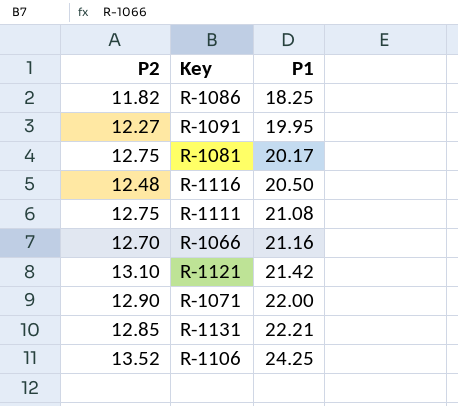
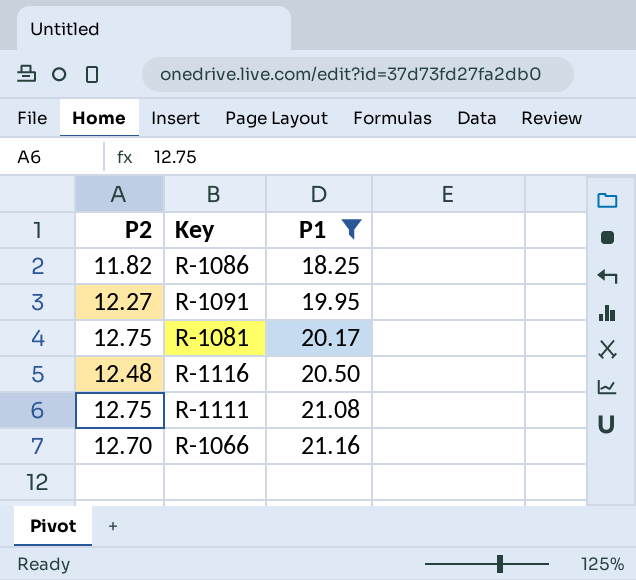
filter: none -> P1 <= 21.16

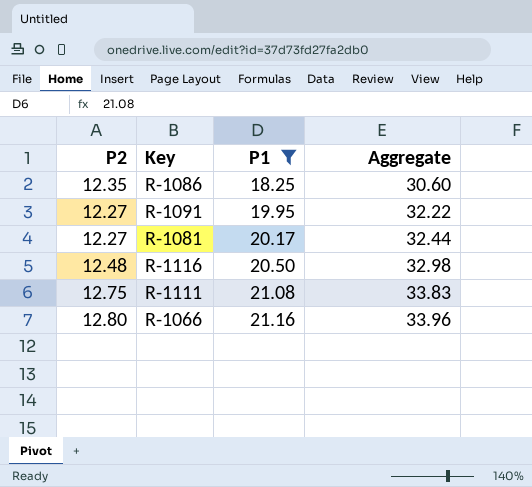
column Aggregate | formula: none -> [P2] + [P1]
R-1086 | P2: 11.82 -> 12.35
R-1081 | P2: 12.75 -> 12.27
R-1066 | P2: 12.70 -> 12.80

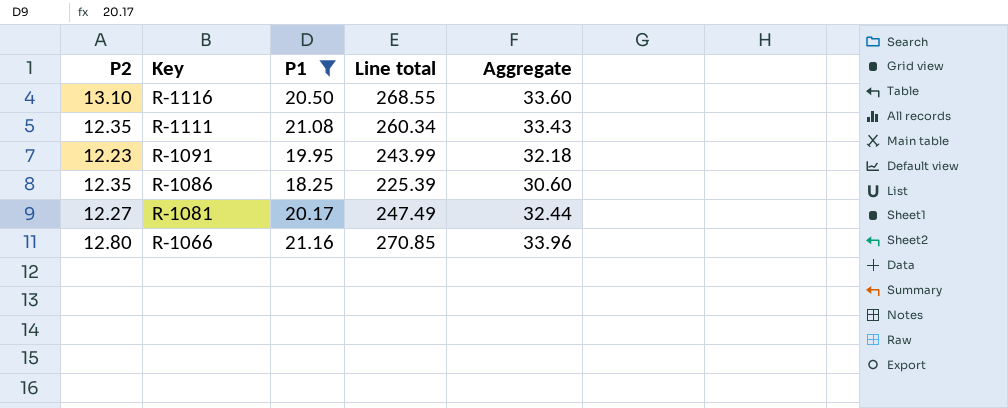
row order: P1 ascending -> Key descending
column Line total | formula: none -> [P2] * [P1]
R-1116 | P2: 12.48 -> 13.10
R-1116 | Aggregate: 32.98 -> 33.60
R-1111 | P2: 12.75 -> 12.35
R-1111 | Aggregate: 33.83 -> 33.43
R-1091 | P2: 12.27 -> 12.23
R-1091 | Aggregate: 32.22 -> 32.18

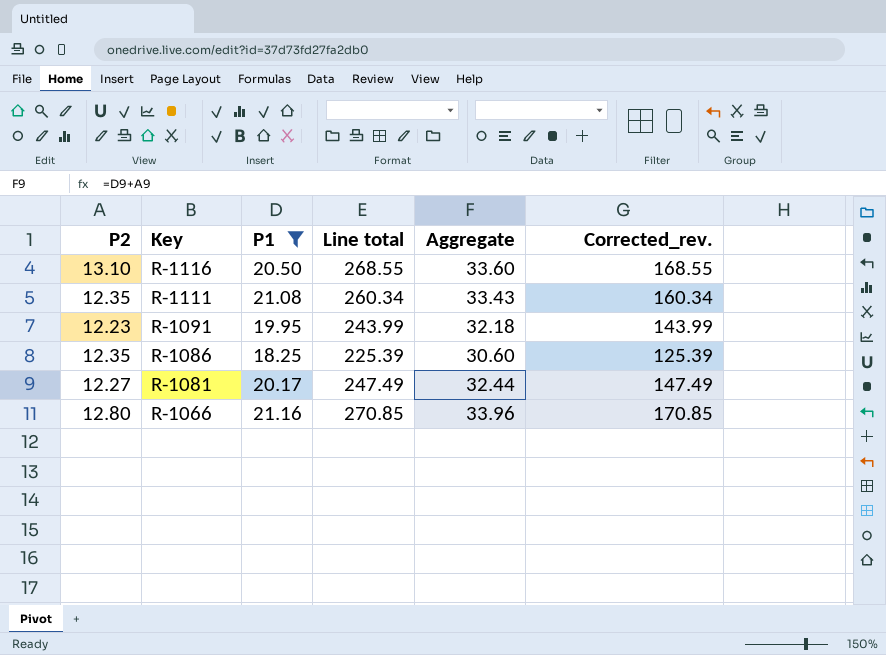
column Corrected_rev. | formula: none -> [Line total] - 100

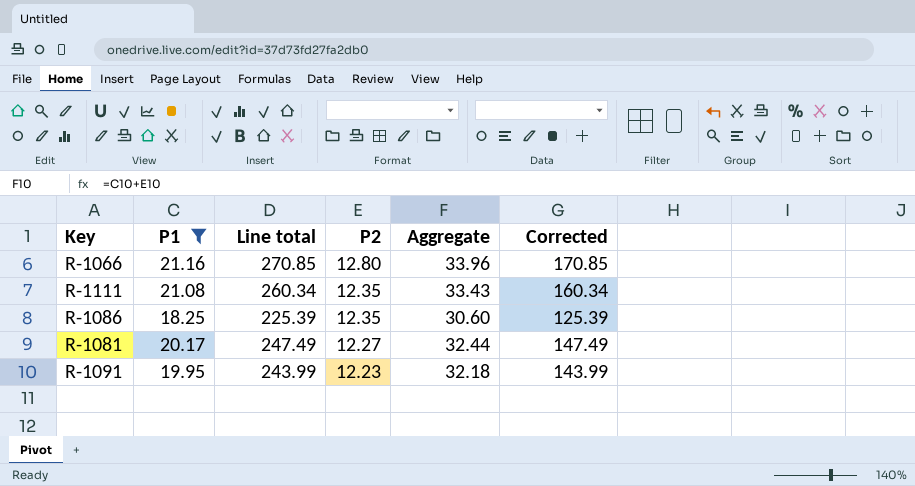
row order: Key descending -> P2 descending
column P2 | position: 1 -> 4
column name: Corrected_rev. -> Corrected
row R-1116: 13.10 | 20.50 | 268.55 | 33.60 | 168.55 -> none

